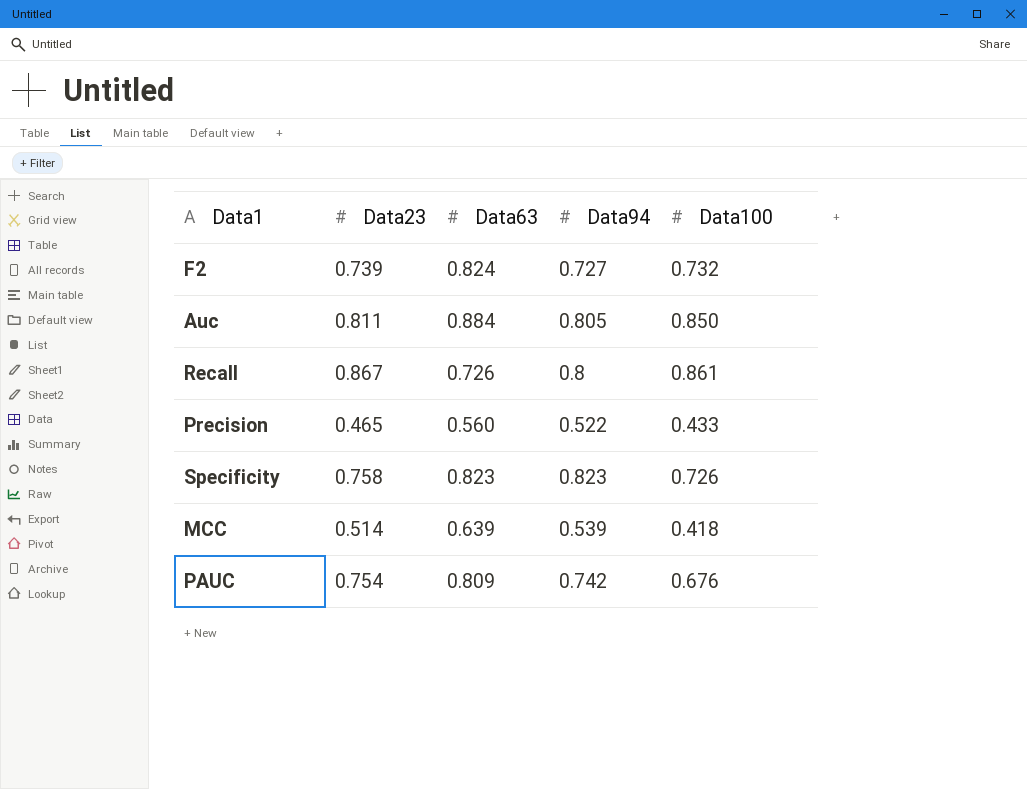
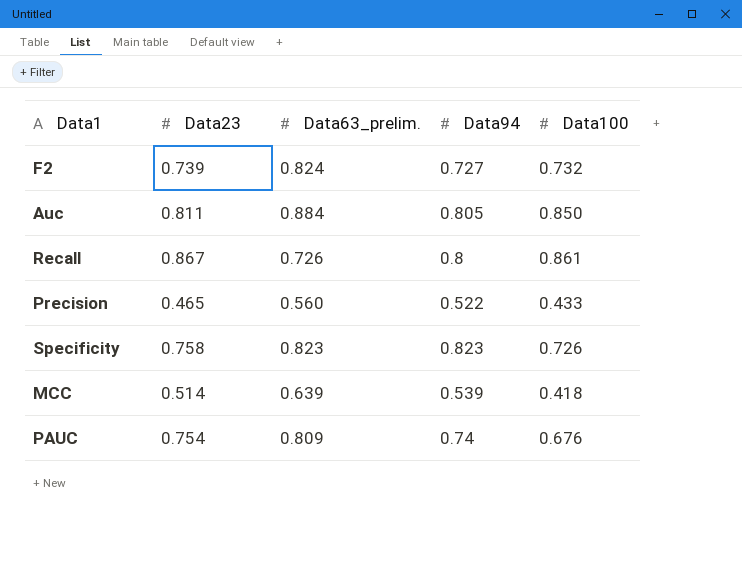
column name: Data63 -> Data63_prelim.
PAUC | Data94: 0.742 -> 0.74

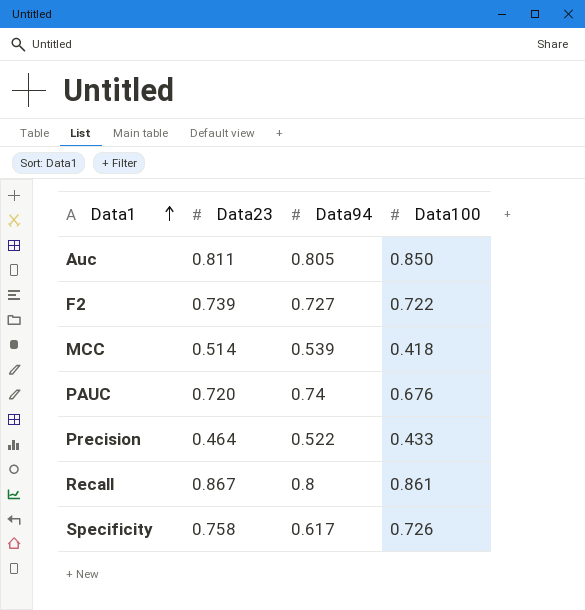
row order: none -> Data1 ascending
column Data63_prelim. | position: 3 -> none
F2 | Data100: 0.732 -> 0.722
PAUC | Data23: 0.754 -> 0.720
Precision | Data23: 0.465 -> 0.464
Specificity | Data94: 0.823 -> 0.617

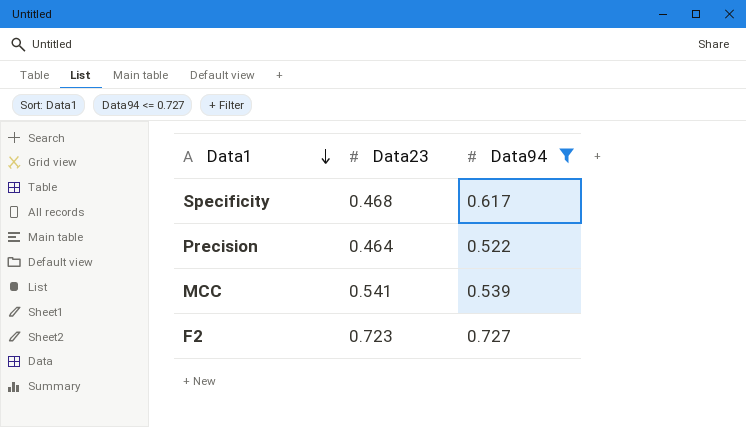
filter: none -> Data94 <= 0.727
row order: Data1 ascending -> Data1 descending
column Data100 | position: 4 -> none
Specificity | Data23: 0.758 -> 0.468
MCC | Data23: 0.514 -> 0.541
F2 | Data23: 0.739 -> 0.723

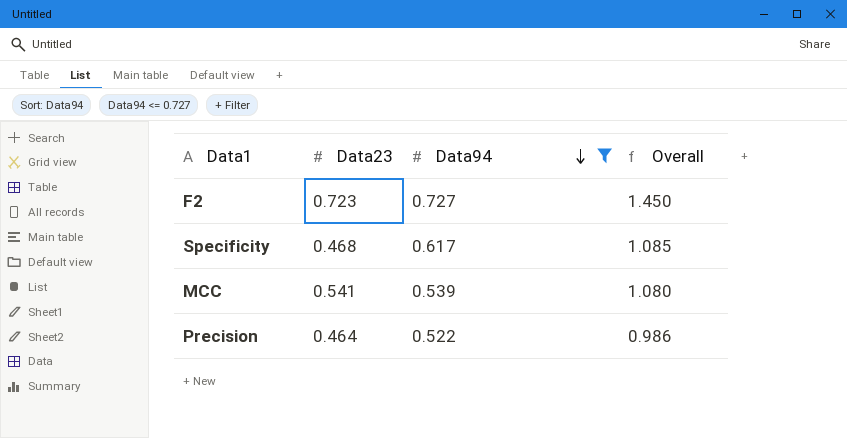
row order: Data1 descending -> Data94 descending
column Overall | formula: none -> [Data23] + [Data94]

